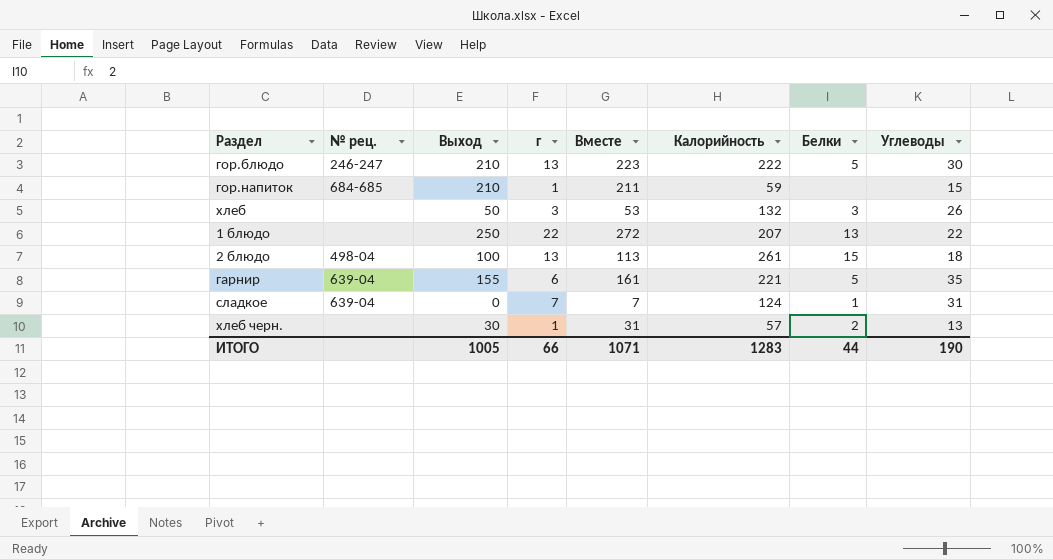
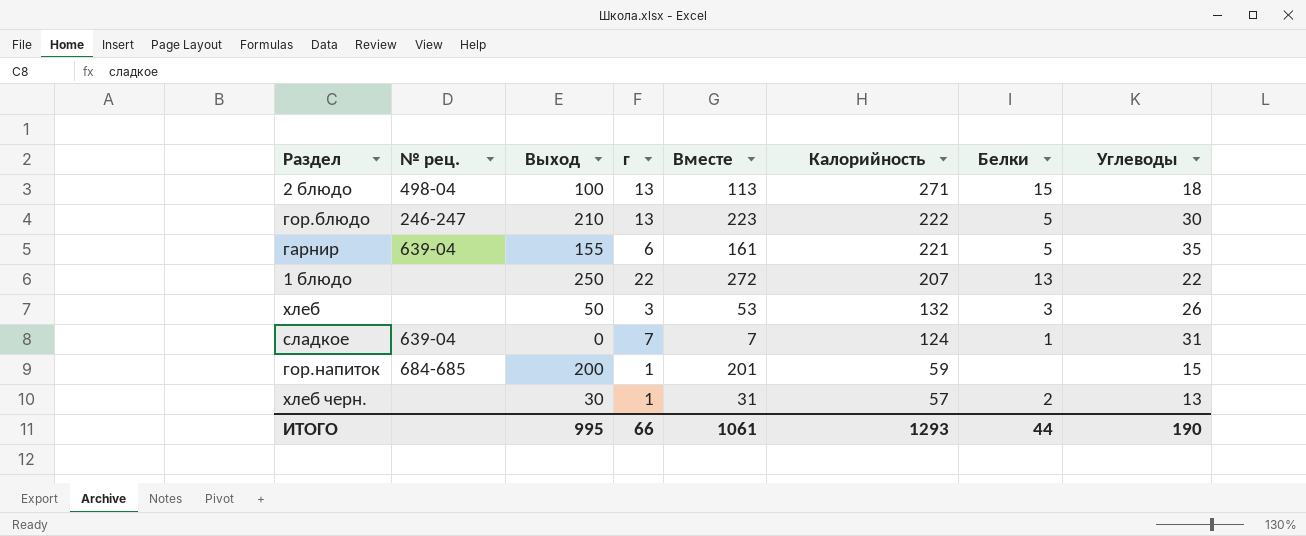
row order: none -> Калорийность descending
2 блюдо | Калорийность: 261 -> 271
гор.напиток | Выход: 210 -> 200
гор.напиток | Вместе: 211 -> 201
ИТОГО | Выход: 1005 -> 995
ИТОГО | Вместе: 1071 -> 1061
ИТОГО | Калорийность: 1283 -> 1293

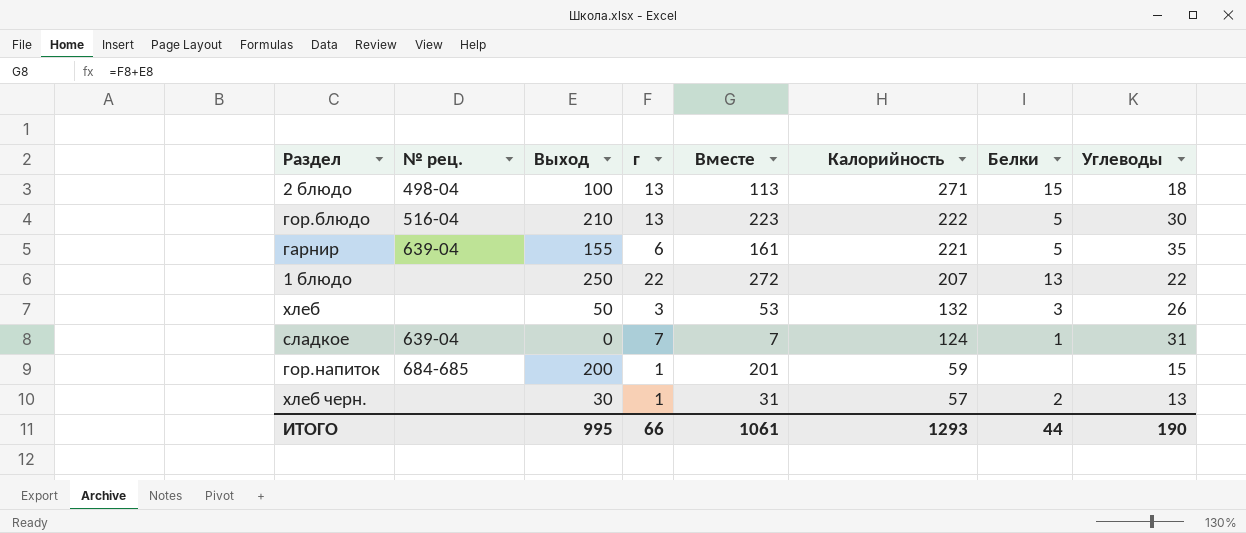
гор.блюдо | № рец.: 246-247 -> 516-04

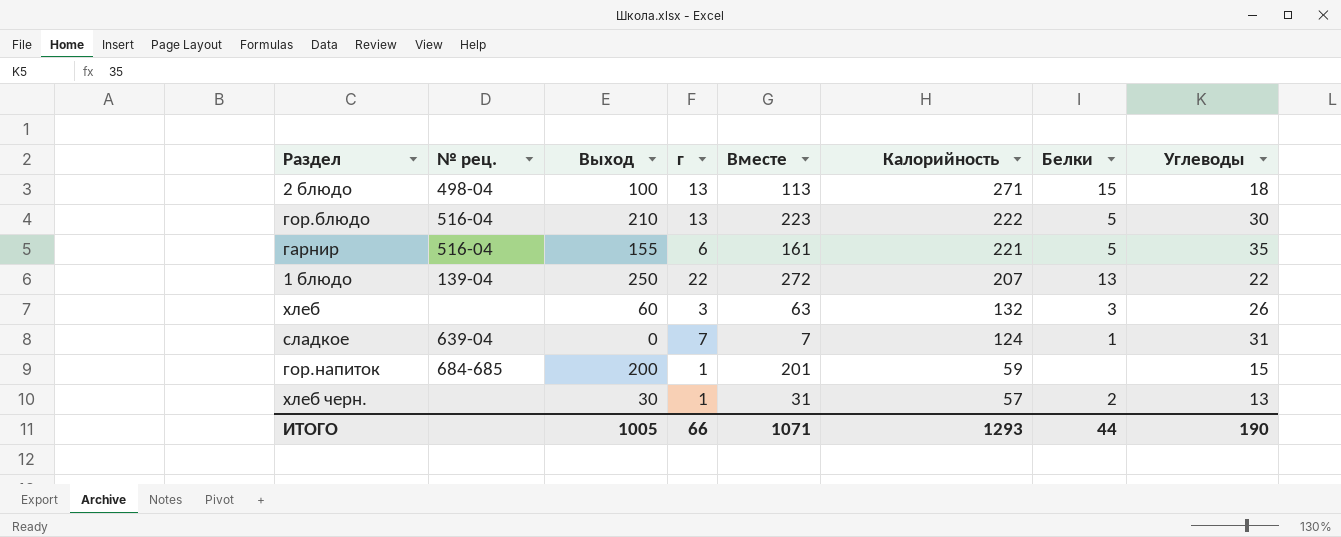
гарнир | № рец.: 639-04 -> 516-04
1 блюдо | № рец.: none -> 139-04
хлеб | Выход: 50 -> 60
хлеб | Вместе: 53 -> 63
ИТОГО | Выход: 995 -> 1005
ИТОГО | Вместе: 1061 -> 1071

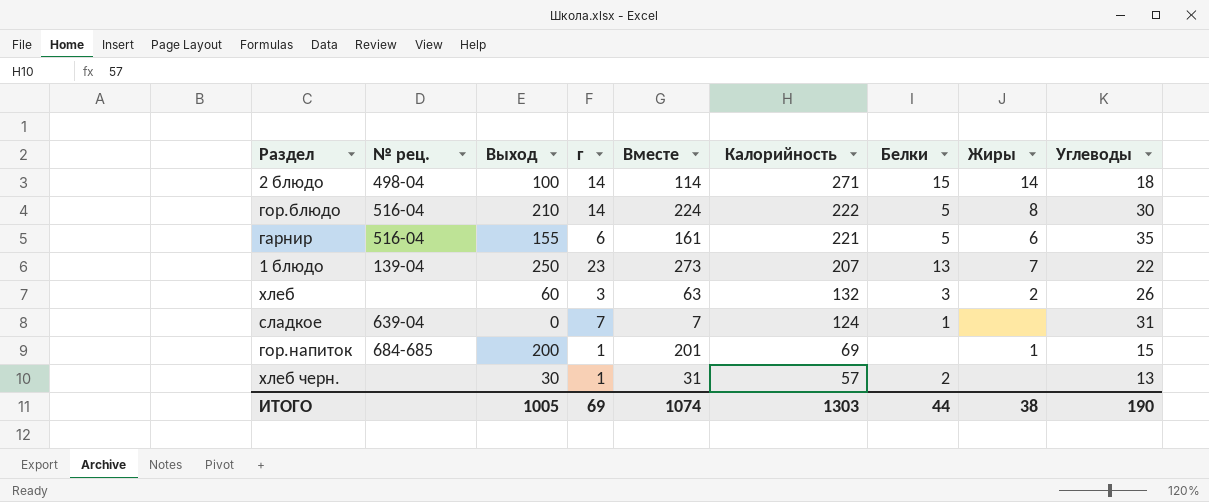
column Жиры | position: none -> 8
2 блюдо | г: 13 -> 14
2 блюдо | Вместе: 113 -> 114
гор.блюдо | г: 13 -> 14
гор.блюдо | Вместе: 223 -> 224
1 блюдо | г: 22 -> 23
1 блюдо | Вместе: 272 -> 273
гор.напиток | Калорийность: 59 -> 69
ИТОГО | г: 66 -> 69
ИТОГО | Вместе: 1071 -> 1074
ИТОГО | Калорийность: 1293 -> 1303

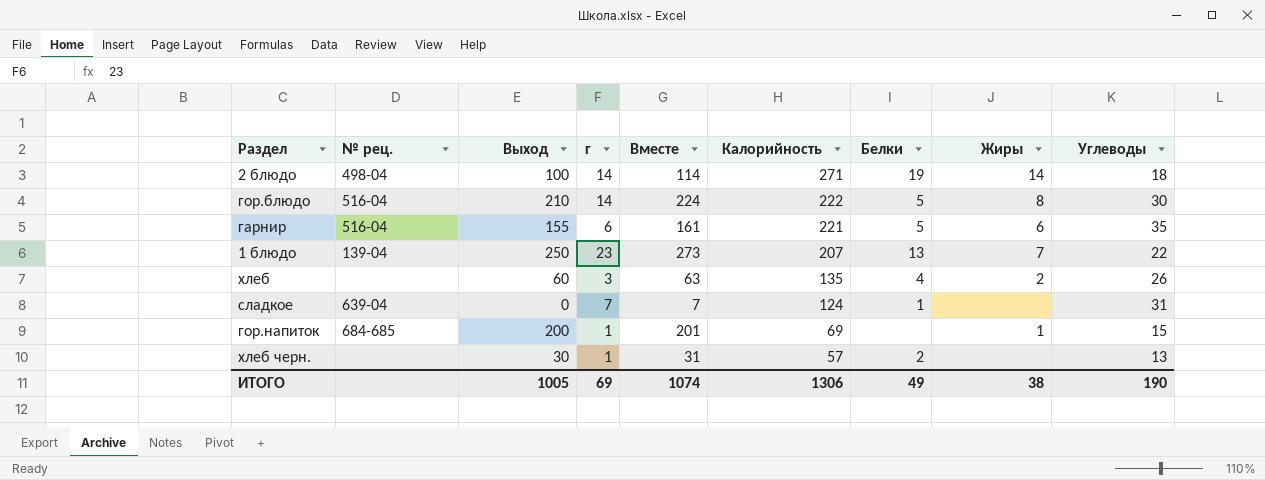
2 блюдо | Белки: 15 -> 19
хлеб | Калорийность: 132 -> 135
хлеб | Белки: 3 -> 4
ИТОГО | Калорийность: 1303 -> 1306
ИТОГО | Белки: 44 -> 49

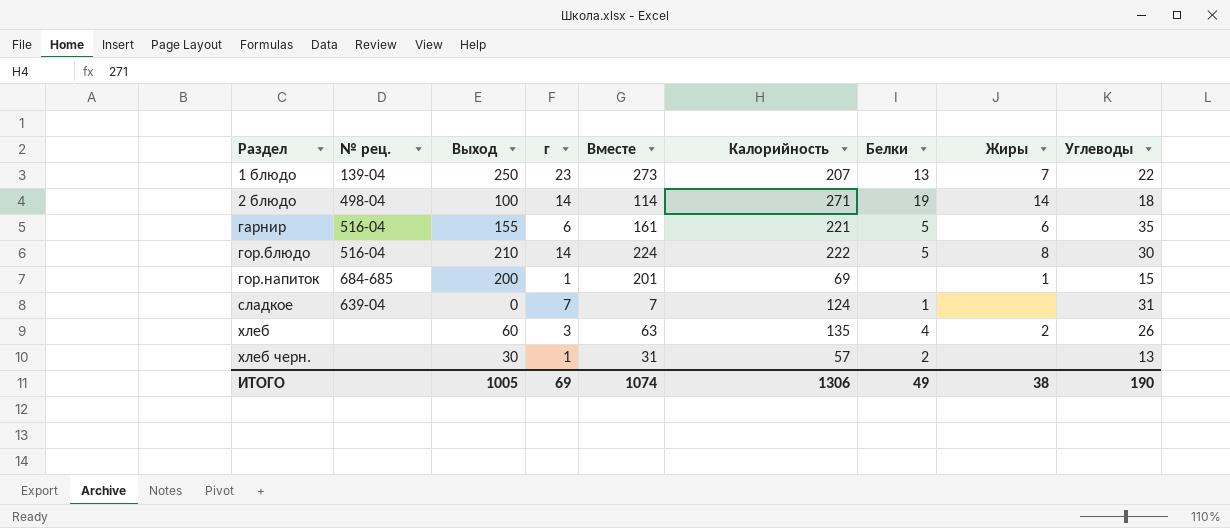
row order: Калорийность descending -> Раздел ascending

